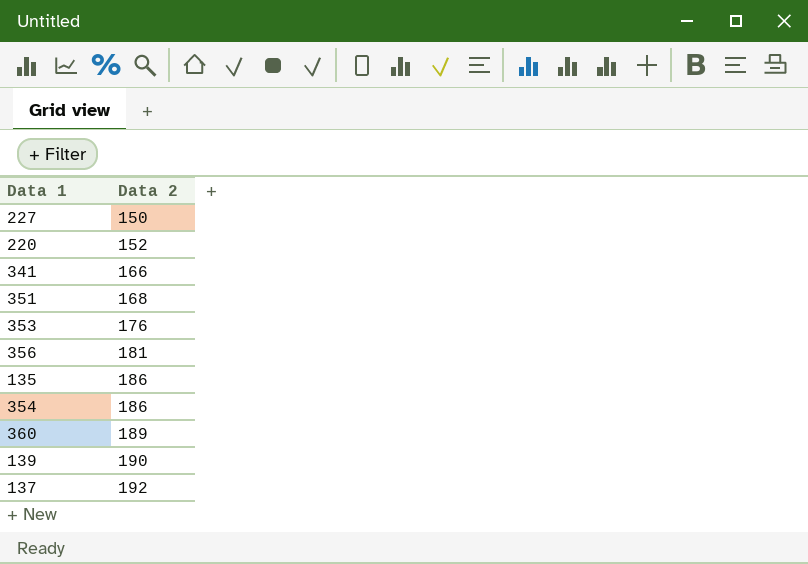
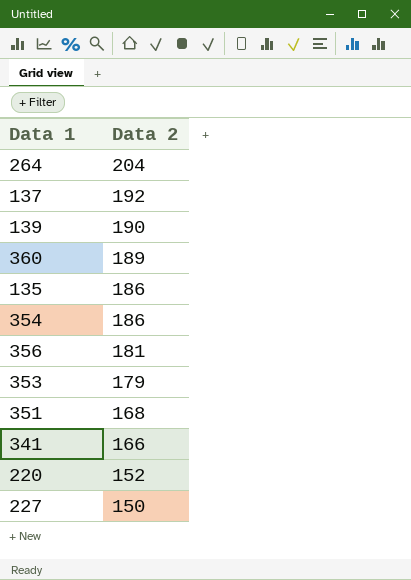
row order: Data 2 ascending -> Data 2 descending
row 264: none -> 204
353 | Data 2: 176 -> 179

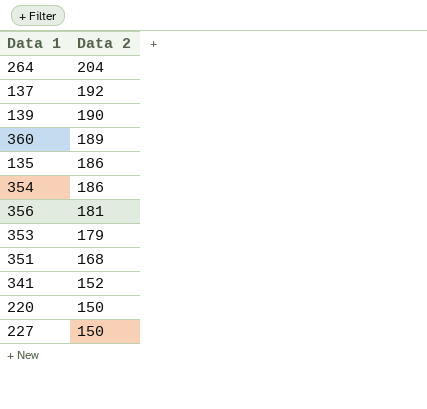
341 | Data 2: 166 -> 152
220 | Data 2: 152 -> 150

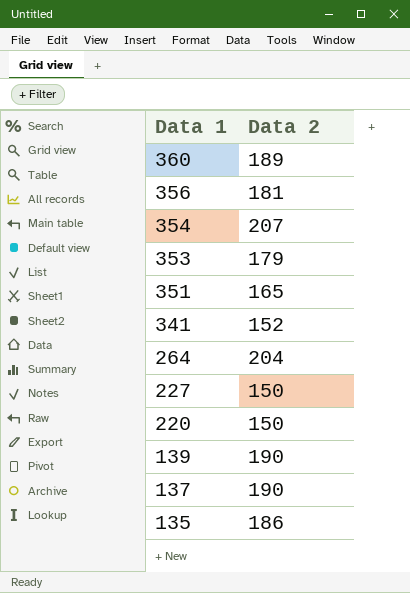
row order: Data 2 descending -> Data 1 descending
354 | Data 2: 186 -> 207
351 | Data 2: 168 -> 165
137 | Data 2: 192 -> 190

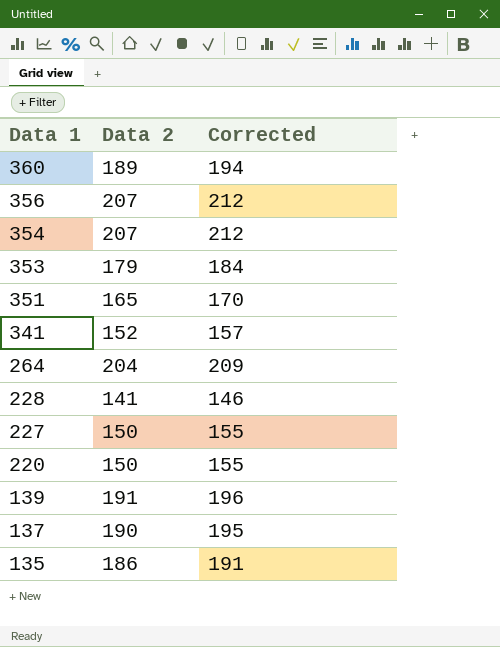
column Corrected | formula: none -> [Data 2] + 5
356 | Data 2: 181 -> 207
row 228: none -> 141 | 146
139 | Data 2: 190 -> 191

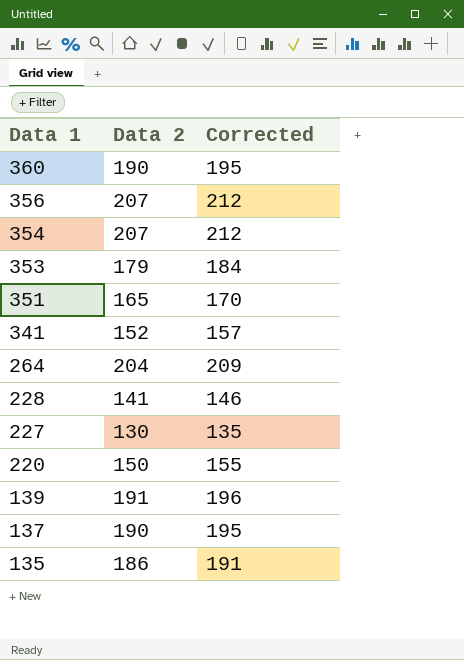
360 | Data 2: 189 -> 190
360 | Corrected: 194 -> 195
227 | Data 2: 150 -> 130
227 | Corrected: 155 -> 135

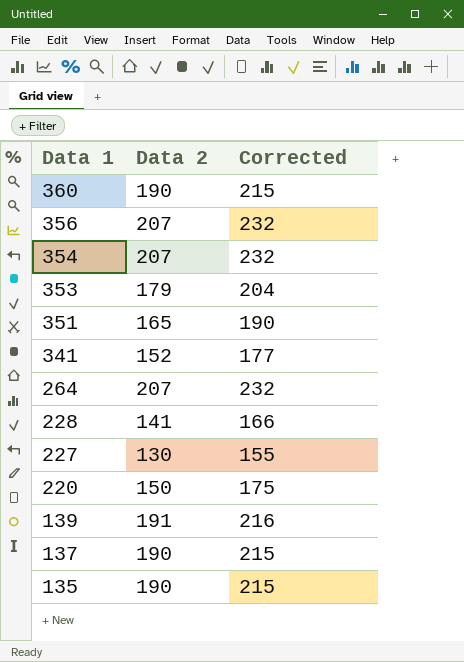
column Corrected | formula: [Data 2] + 5 -> [Data 2] + 25
264 | Data 2: 204 -> 207
135 | Data 2: 186 -> 190

